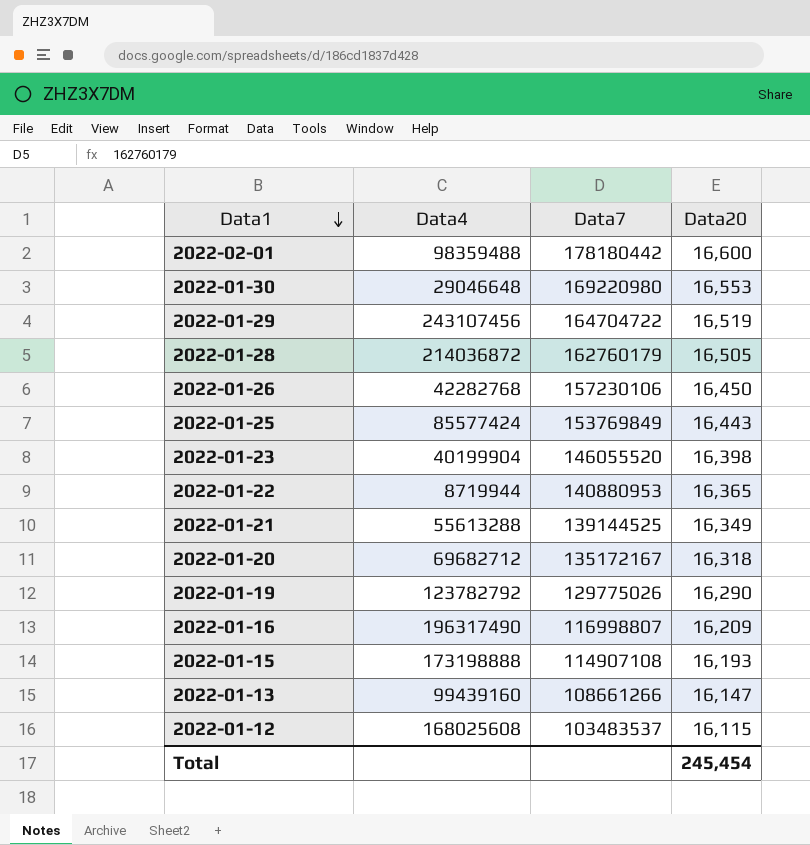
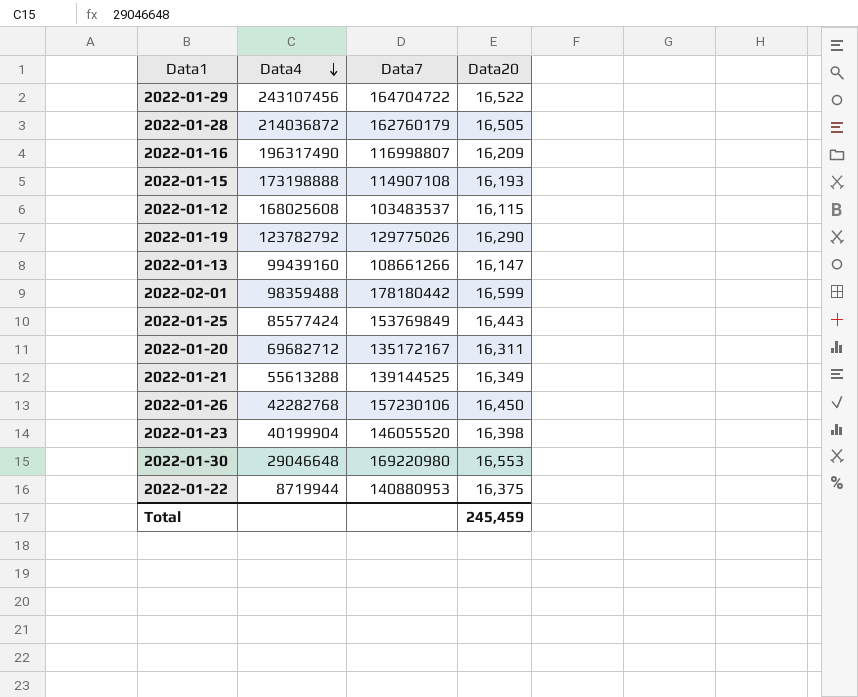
row order: Data1 descending -> Data4 descending
2022-01-29 | Data20: 16,519 -> 16,522
2022-02-01 | Data20: 16,600 -> 16,599
2022-01-20 | Data20: 16,318 -> 16,311
2022-01-22 | Data20: 16,365 -> 16,375
Total | Data20: 245,454 -> 245,459

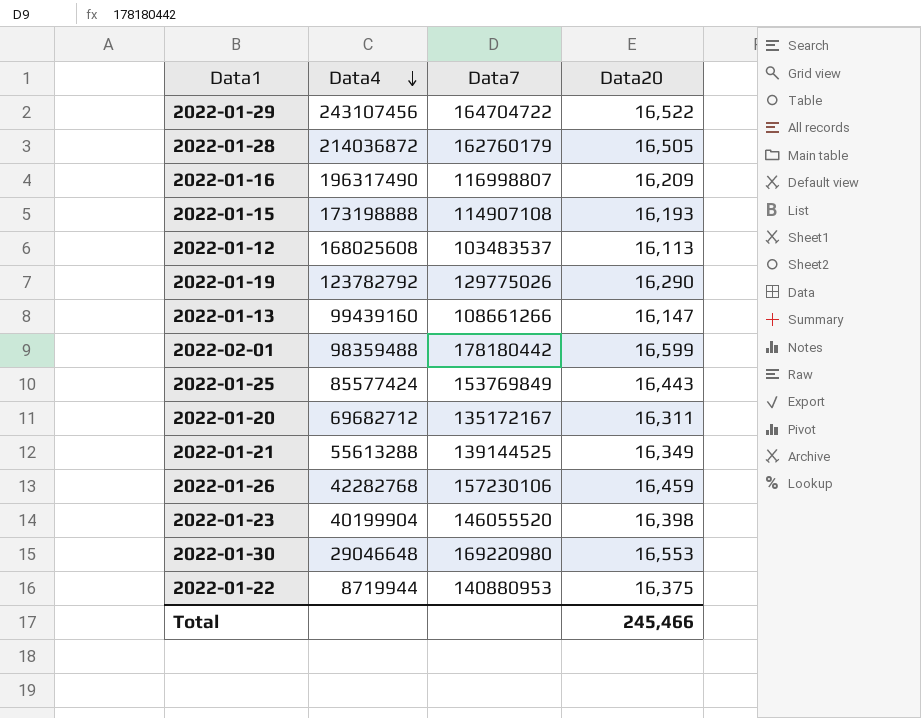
2022-01-12 | Data20: 16,115 -> 16,113
2022-01-26 | Data20: 16,450 -> 16,459
Total | Data20: 245,459 -> 245,466

